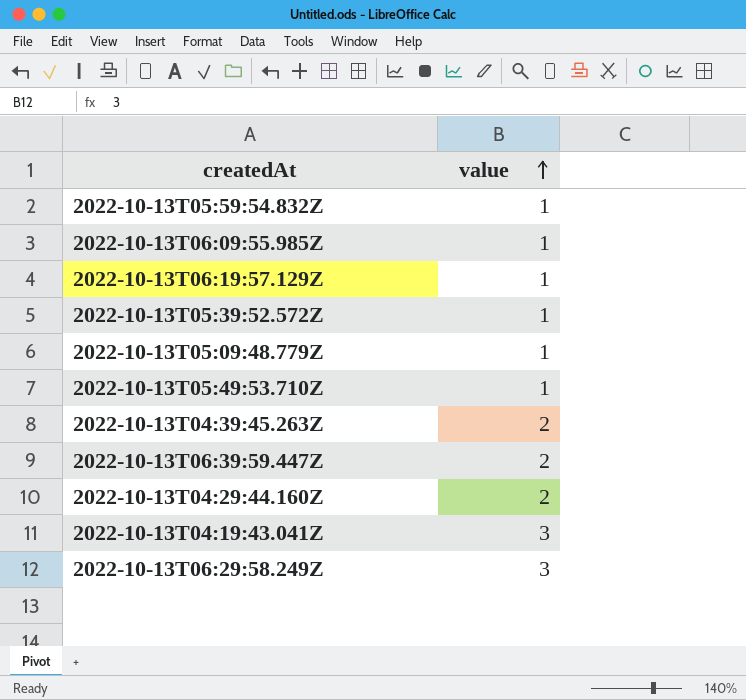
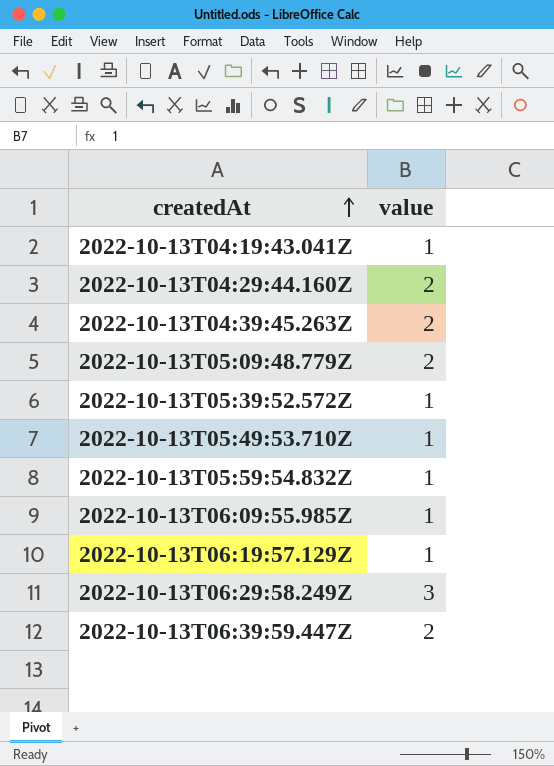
row order: value ascending -> createdAt ascending
2022-10-13T04:19:43.041Z | value: 3 -> 1
2022-10-13T05:09:48.779Z | value: 1 -> 2

